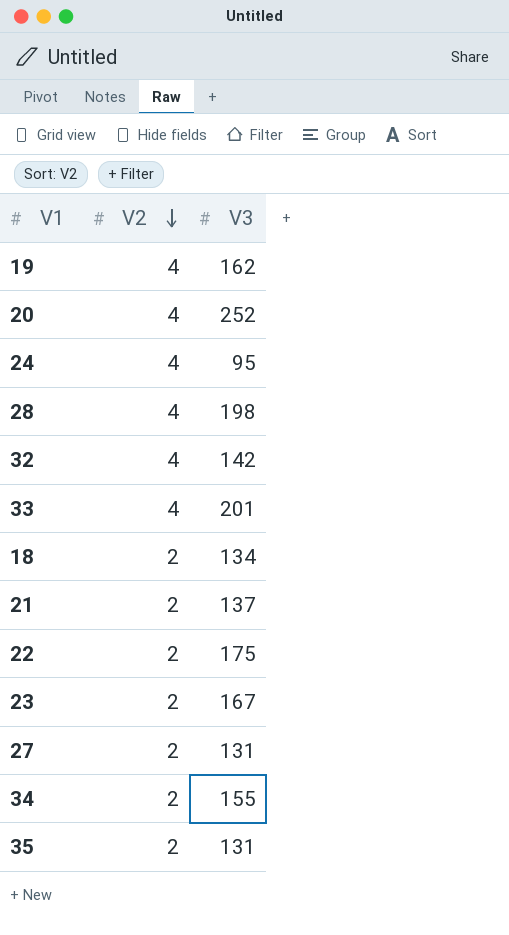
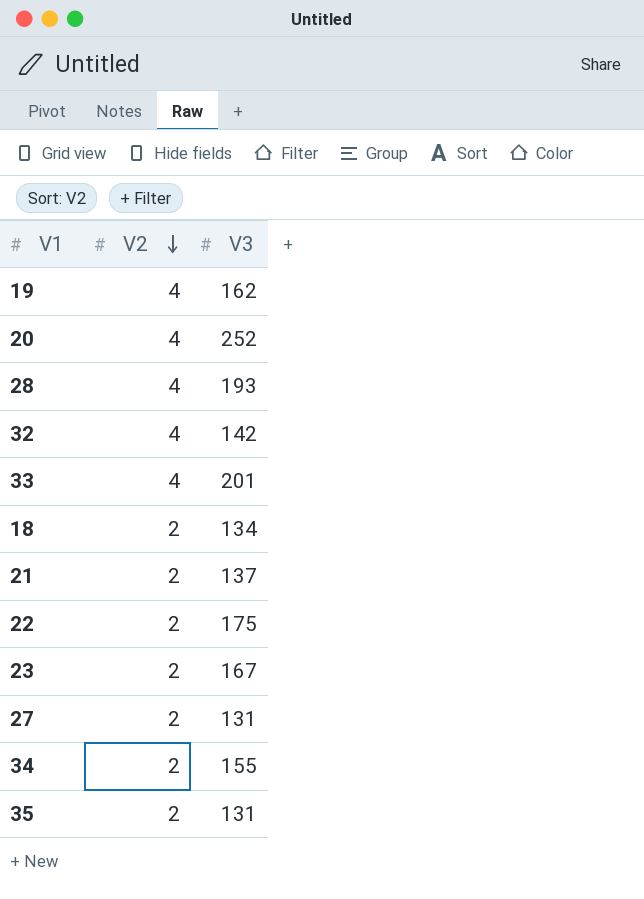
row 24: 4 | 95 -> none
28 | V3: 198 -> 193

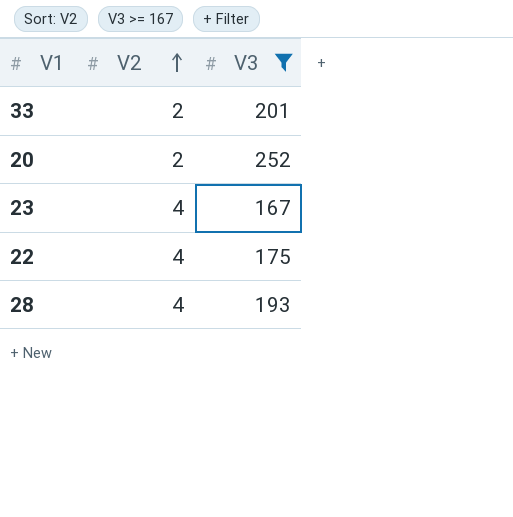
filter: none -> V3 >= 167
row order: V2 descending -> V2 ascending
33 | V2: 4 -> 2
20 | V2: 4 -> 2
23 | V2: 2 -> 4
22 | V2: 2 -> 4

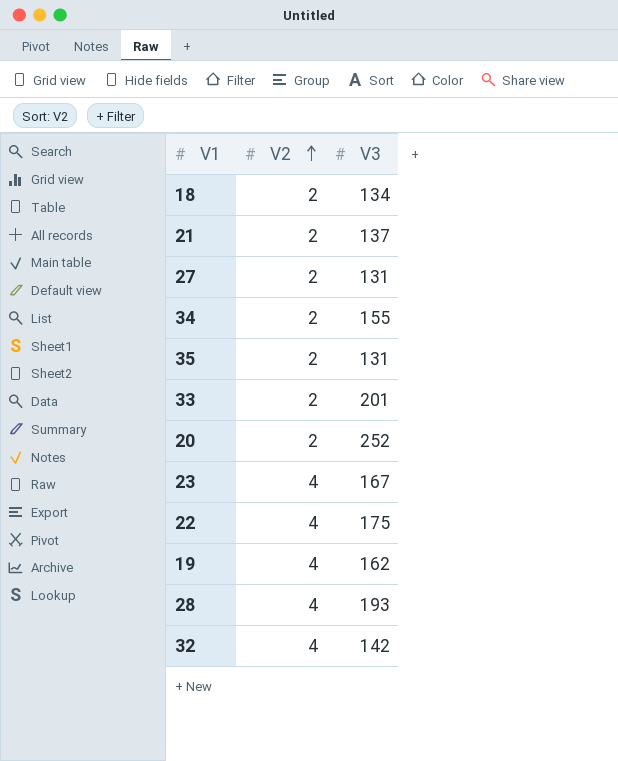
filter: V3 >= 167 -> none

